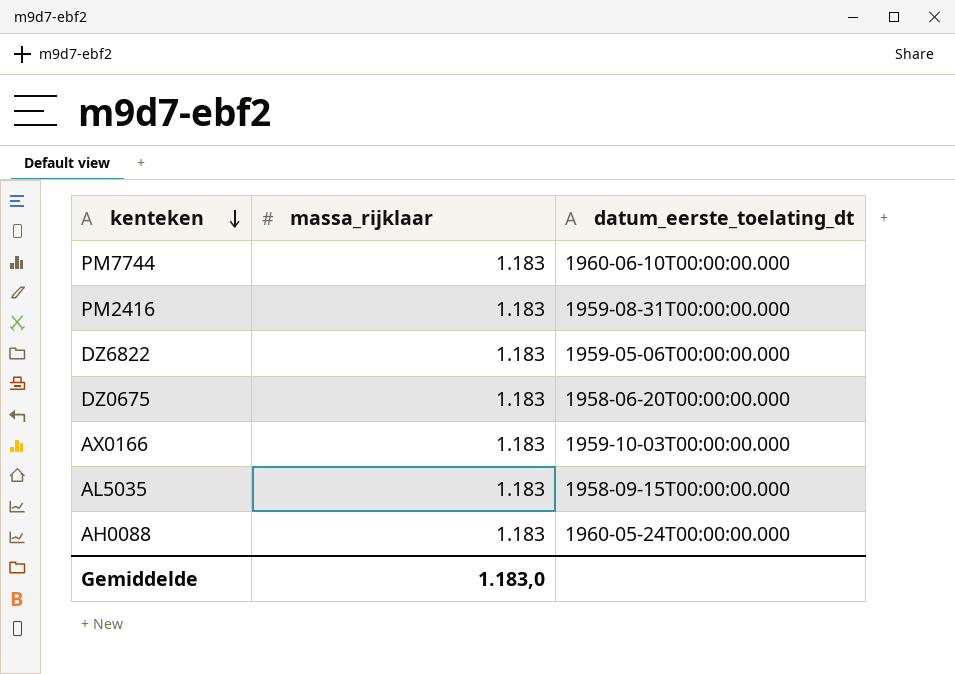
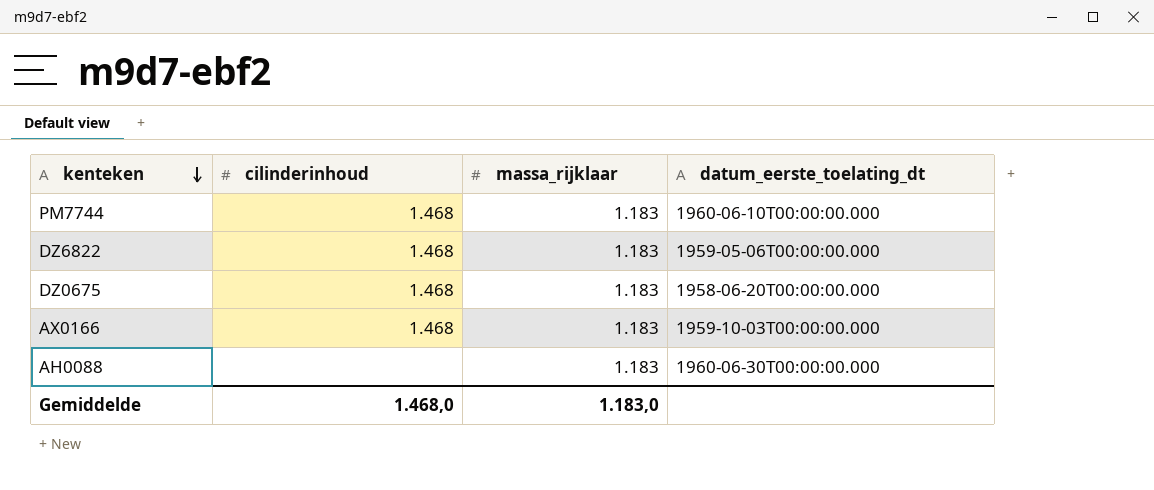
column cilinderinhoud | position: none -> 2
row PM2416: 1.183 | 1959-08-31T00:00:00.000 -> none
row AL5035: 1.183 | 1958-09-15T00:00:00.000 -> none
AH0088 | datum_eerste_toelating_dt: 1960-05-24T00:00:00.000 -> 1960-06-30T00:00:00.000

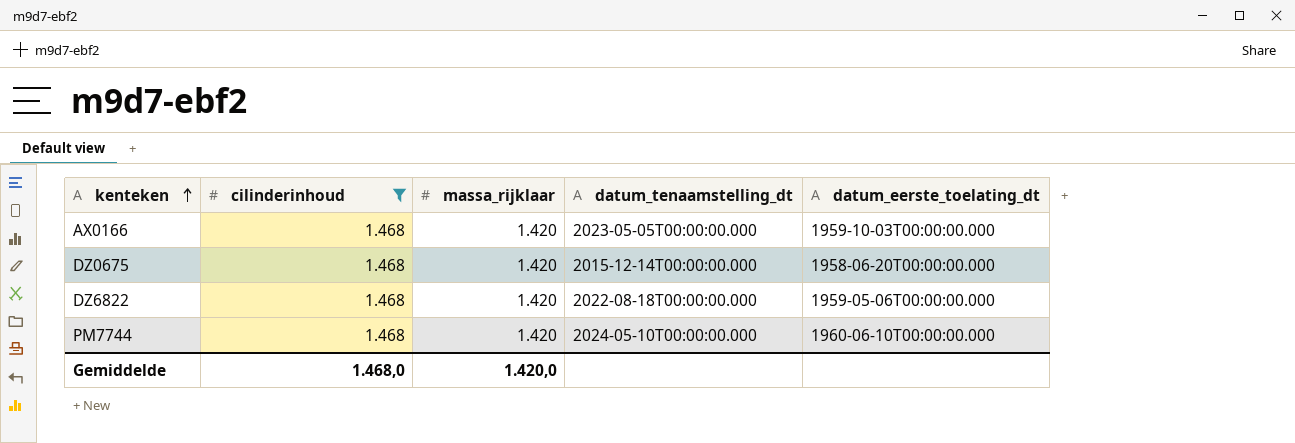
filter: none -> cilinderinhoud = 1.468
row order: kenteken descending -> kenteken ascending
column datum_tenaamstelling_dt | position: none -> 4
AX0166 | massa_rijklaar: 1.183 -> 1.420
DZ0675 | massa_rijklaar: 1.183 -> 1.420
DZ6822 | massa_rijklaar: 1.183 -> 1.420
PM7744 | massa_rijklaar: 1.183 -> 1.420
Gemiddelde | massa_rijklaar: 1.183,0 -> 1.420,0

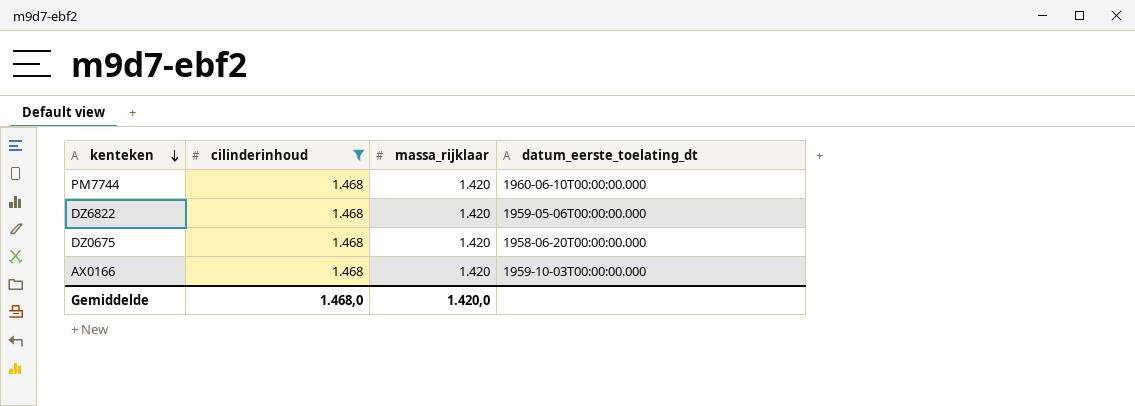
row order: kenteken ascending -> kenteken descending
column datum_tenaamstelling_dt | position: 4 -> none

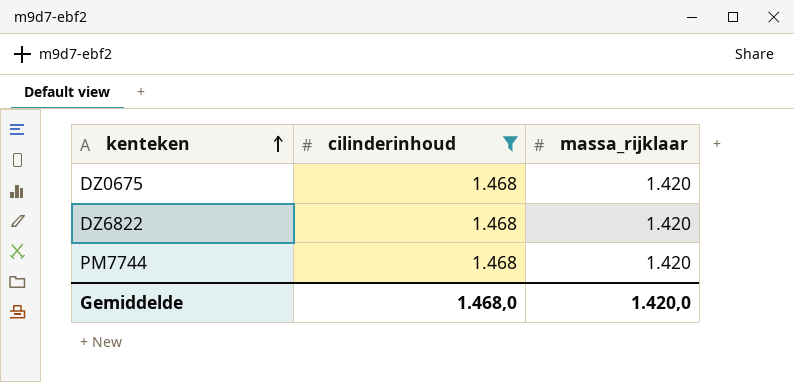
row order: kenteken descending -> kenteken ascending
column datum_eerste_toelating_dt | position: 4 -> none
row AX0166: 1.468 | 1.420 | 1959-10-03T00:00:00.000 -> none

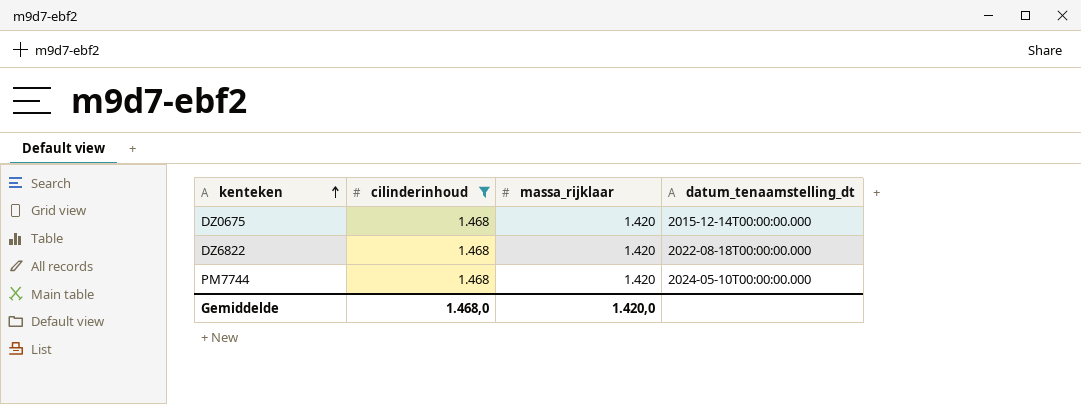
column datum_tenaamstelling_dt | position: none -> 4

